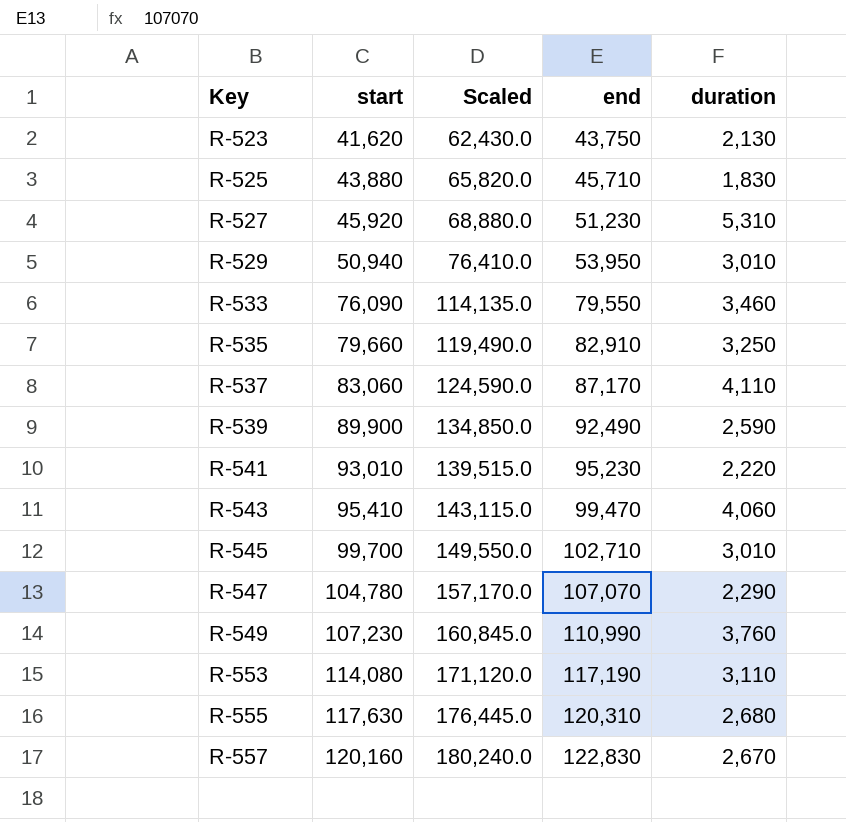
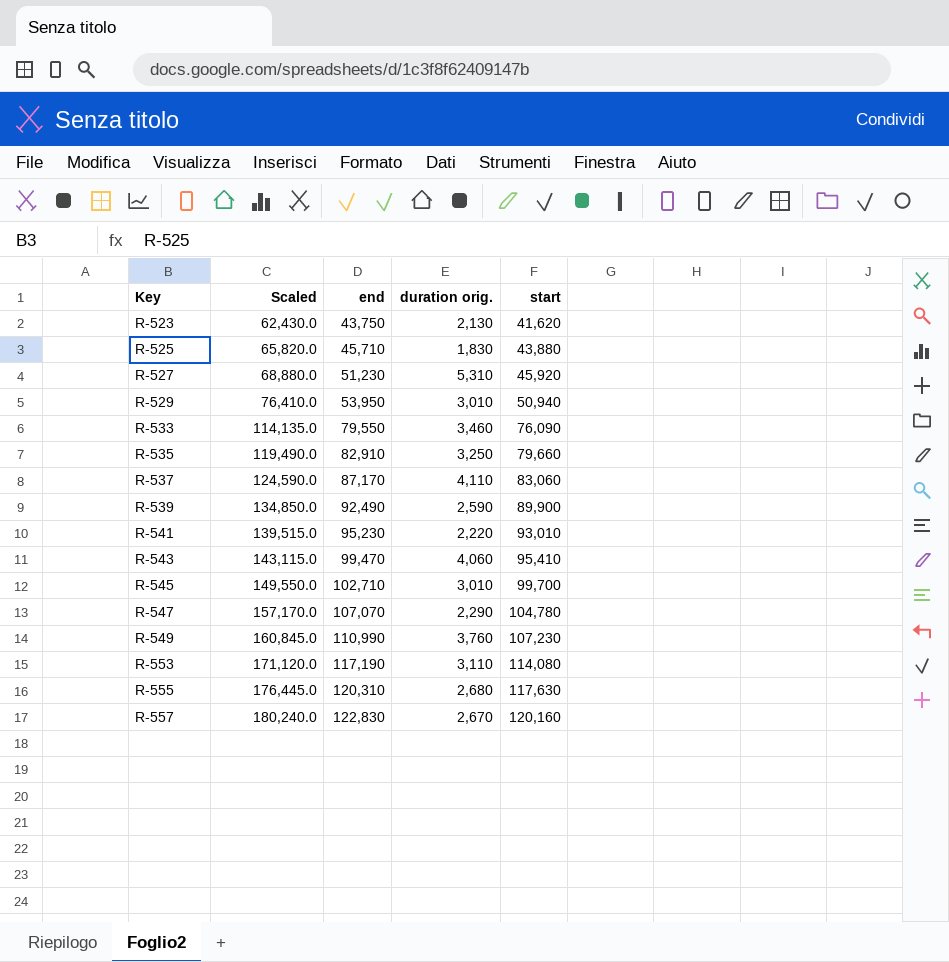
column name: duration -> duration orig.
column start | position: 2 -> 5

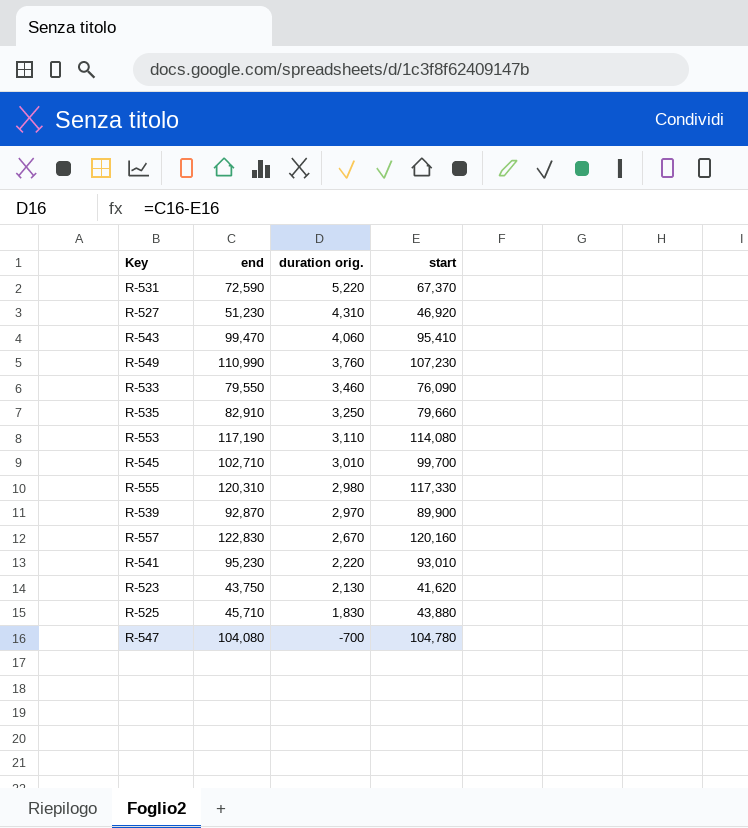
row order: Key ascending -> duration orig. descending
column Scaled | formula: [start] * 1.5 -> none
row R-529: 76,410.0 | 53,950 | 3,010 | 50,940 -> none
row R-537: 124,590.0 | 87,170 | 4,110 | 83,060 -> none
row R-531: none -> 72,590 | 5,220 | 67,370
R-527 | duration orig.: 5,310 -> 4,310
R-527 | start: 45,920 -> 46,920
R-555 | duration orig.: 2,680 -> 2,980
R-555 | start: 117,630 -> 117,330
R-539 | end: 92,490 -> 92,870
R-539 | duration orig.: 2,590 -> 2,970
R-547 | end: 107,070 -> 104,080
R-547 | duration orig.: 2,290 -> -700

